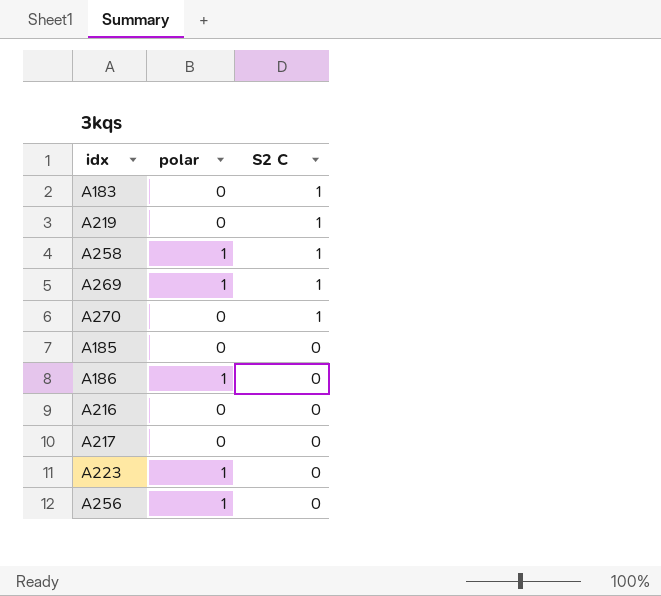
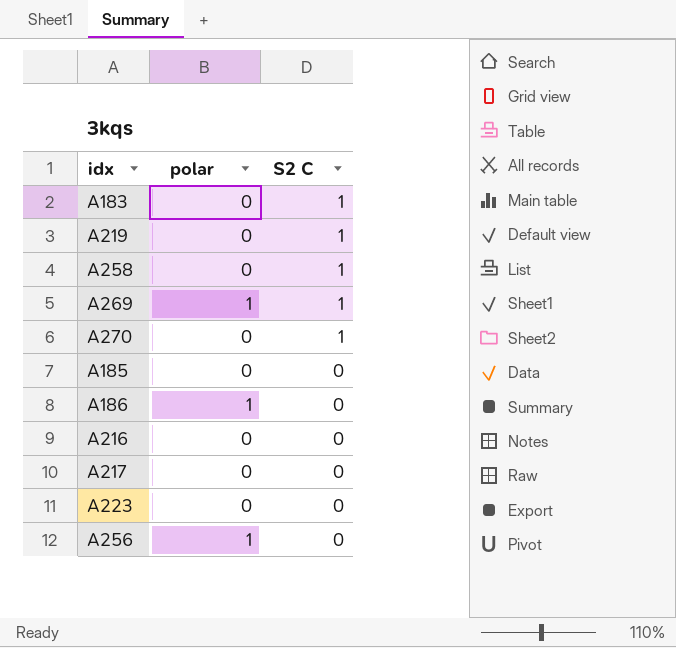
A258 | polar: 1 -> 0
A223 | polar: 1 -> 0

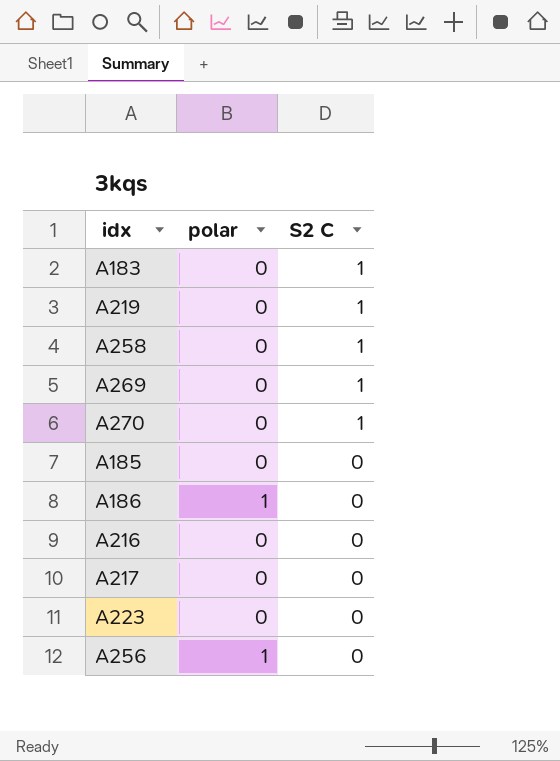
A269 | polar: 1 -> 0

